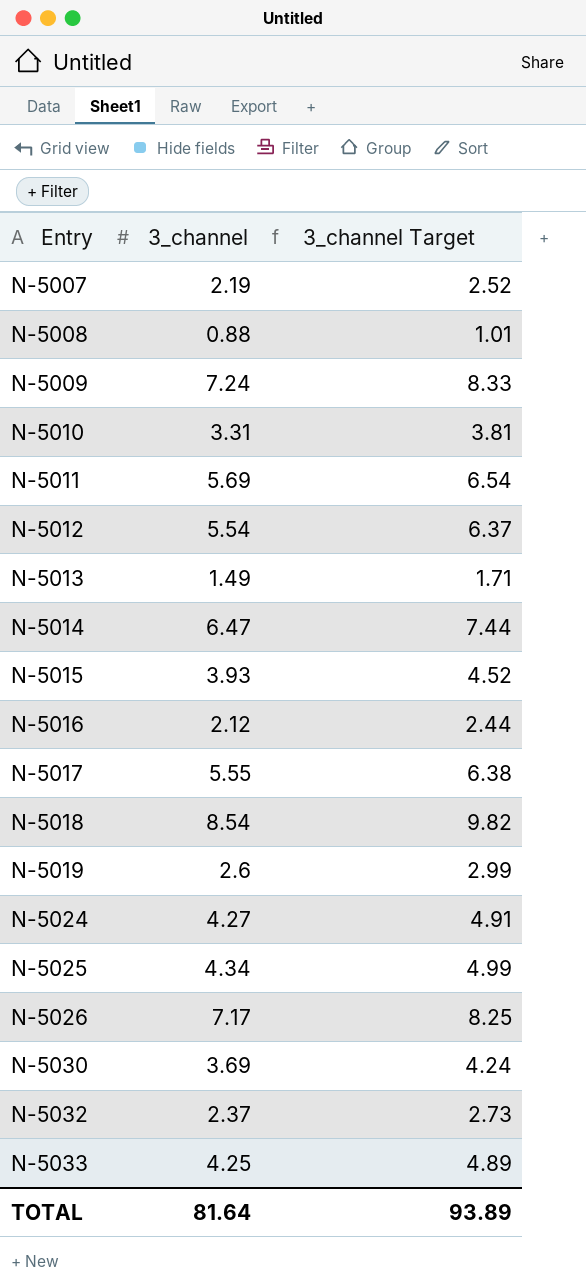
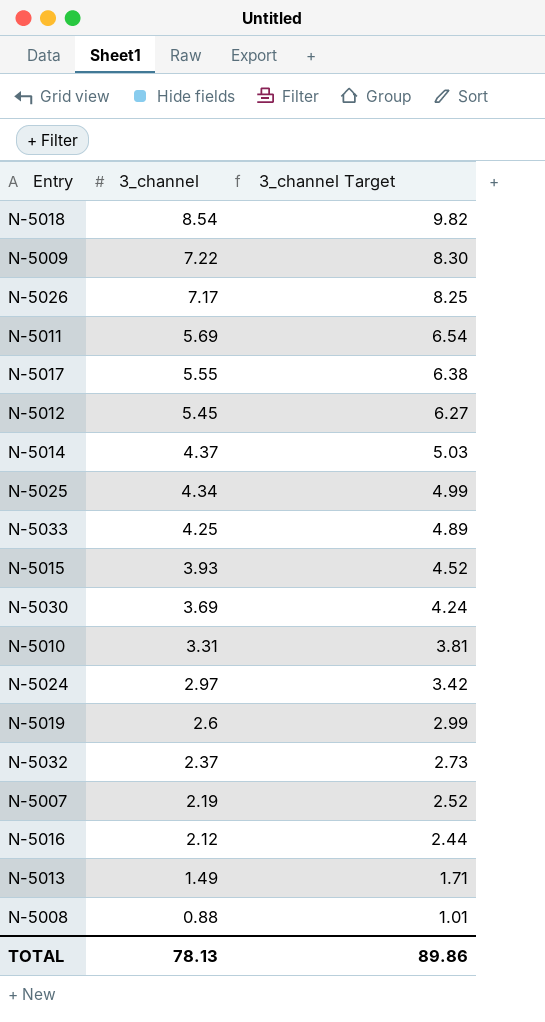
row order: Entry ascending -> 3_channel descending
N-5009 | 3_channel: 7.24 -> 7.22
N-5009 | 3_channel Target: 8.33 -> 8.30
N-5012 | 3_channel: 5.54 -> 5.45
N-5012 | 3_channel Target: 6.37 -> 6.27
N-5014 | 3_channel: 6.47 -> 4.37
N-5014 | 3_channel Target: 7.44 -> 5.03
N-5024 | 3_channel: 4.27 -> 2.97
N-5024 | 3_channel Target: 4.91 -> 3.42
TOTAL | 3_channel: 81.64 -> 78.13
TOTAL | 3_channel Target: 93.89 -> 89.86

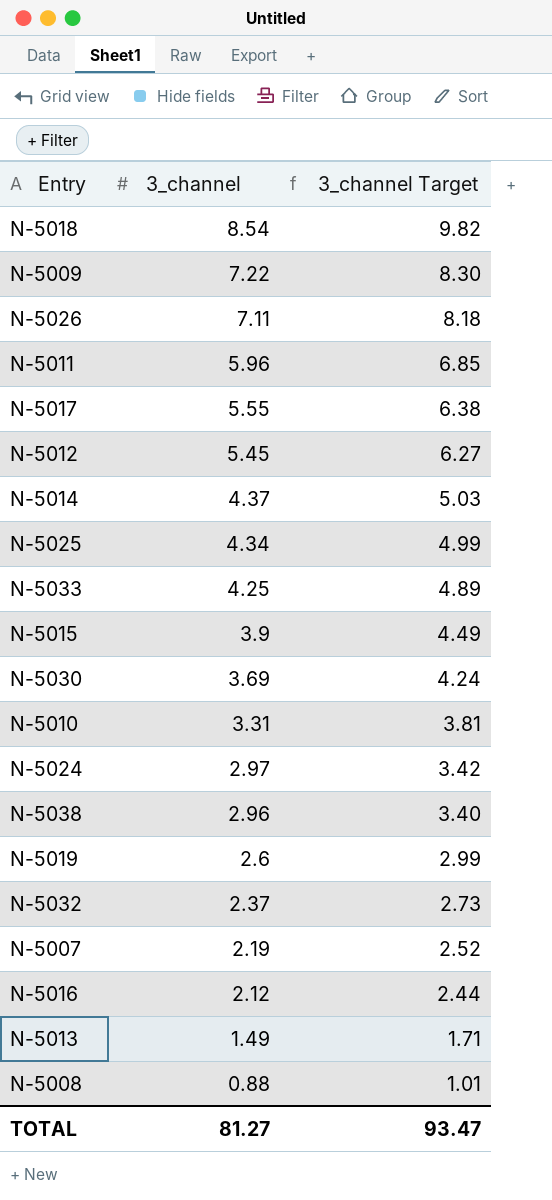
N-5026 | 3_channel: 7.17 -> 7.11
N-5026 | 3_channel Target: 8.25 -> 8.18
N-5011 | 3_channel: 5.69 -> 5.96
N-5011 | 3_channel Target: 6.54 -> 6.85
N-5015 | 3_channel: 3.93 -> 3.9
N-5015 | 3_channel Target: 4.52 -> 4.49
row N-5038: none -> 2.96 | 3.40
TOTAL | 3_channel: 78.13 -> 81.27
TOTAL | 3_channel Target: 89.86 -> 93.47

